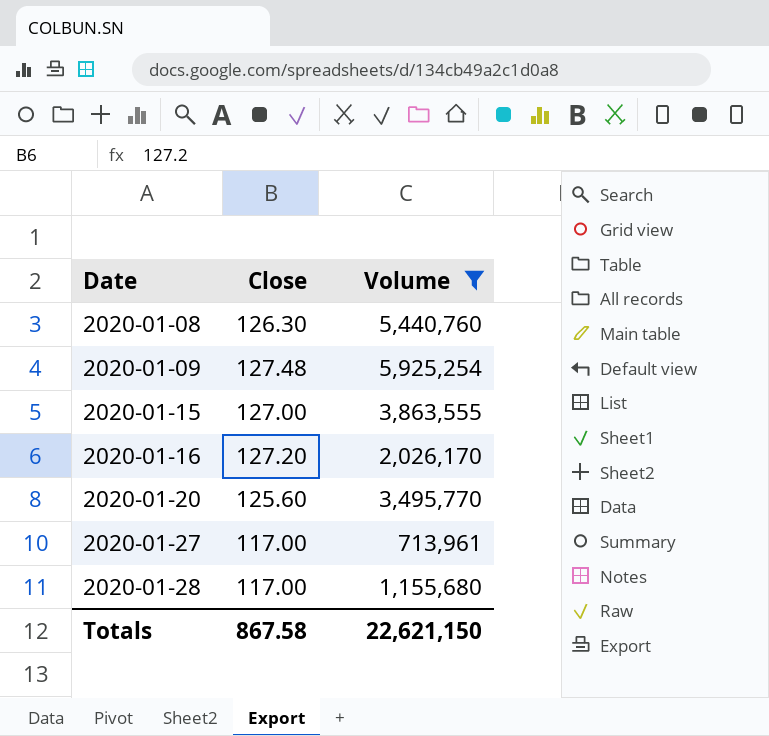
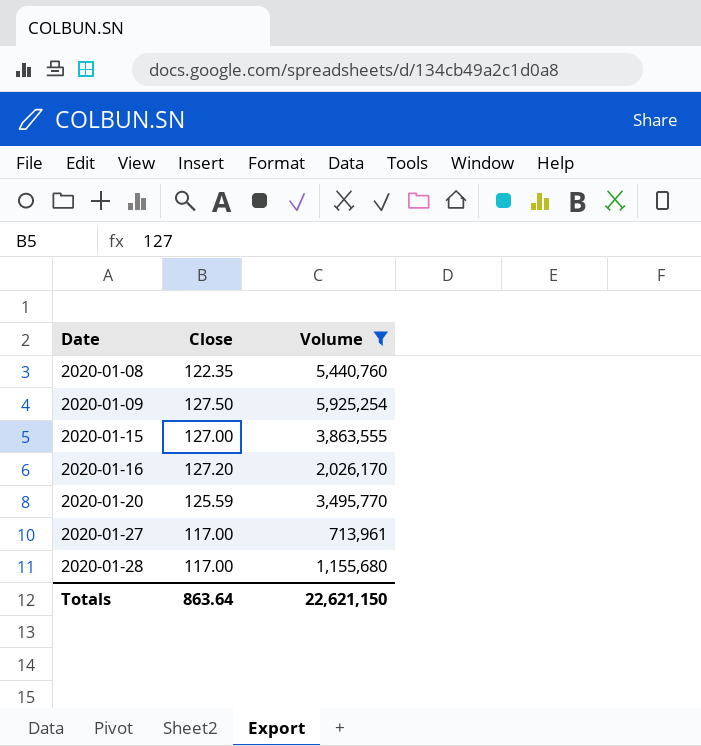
2020-01-08 | Close: 126.30 -> 122.35
2020-01-09 | Close: 127.48 -> 127.50
2020-01-20 | Close: 125.60 -> 125.59
Totals | Close: 867.58 -> 863.64

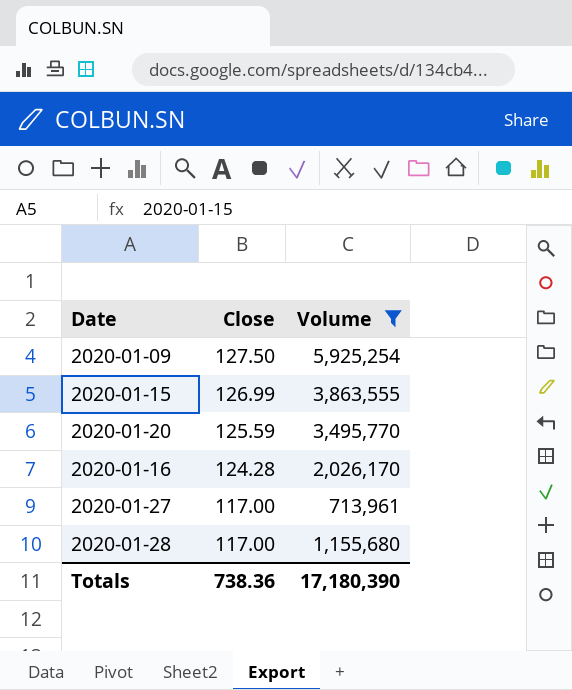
row order: Date ascending -> Close descending
row 2020-01-08: 122.35 | 5,440,760 -> none
2020-01-15 | Close: 127.00 -> 126.99
2020-01-16 | Close: 127.20 -> 124.28
Totals | Close: 863.64 -> 738.36
Totals | Volume: 22,621,150 -> 17,180,390

